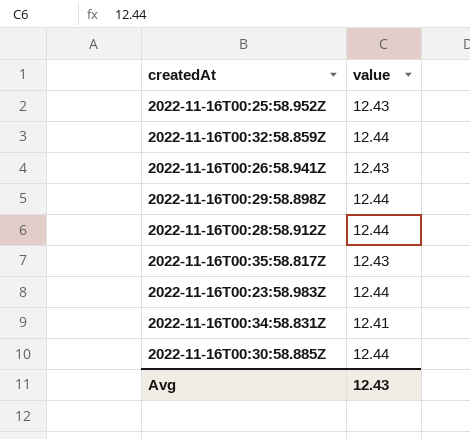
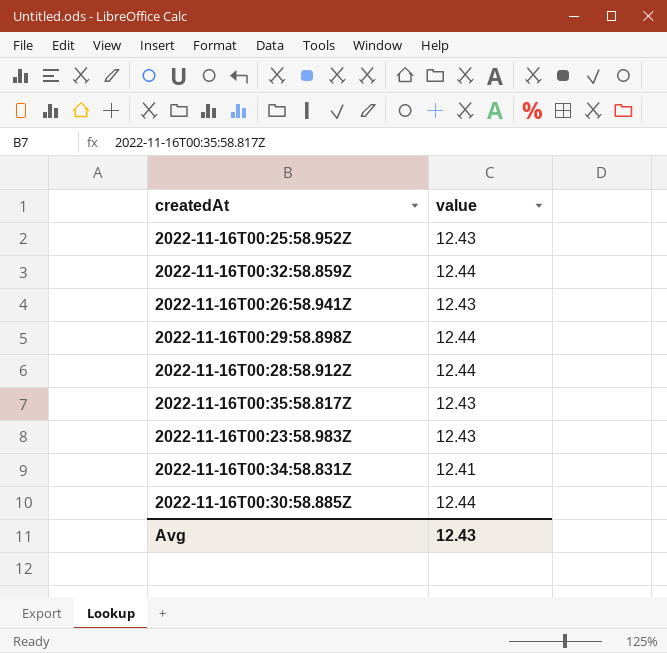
2022-11-16T00:23:58.983Z | value: 12.44 -> 12.43

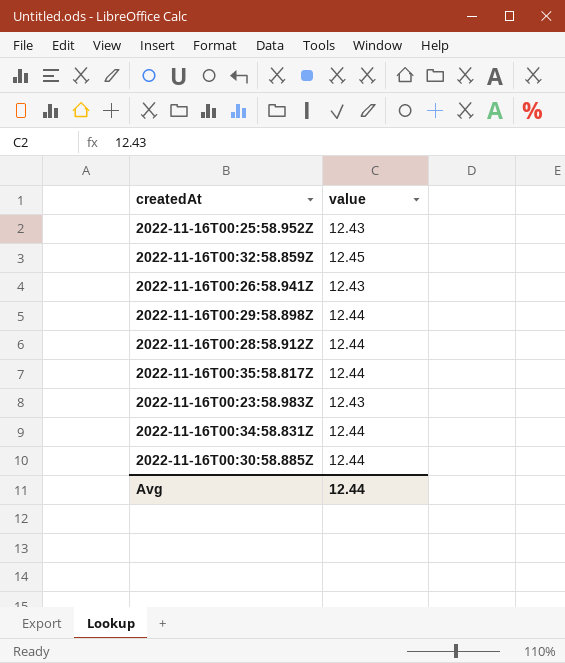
2022-11-16T00:32:58.859Z | value: 12.44 -> 12.45
2022-11-16T00:35:58.817Z | value: 12.43 -> 12.44
2022-11-16T00:34:58.831Z | value: 12.41 -> 12.44
Avg | value: 12.43 -> 12.44

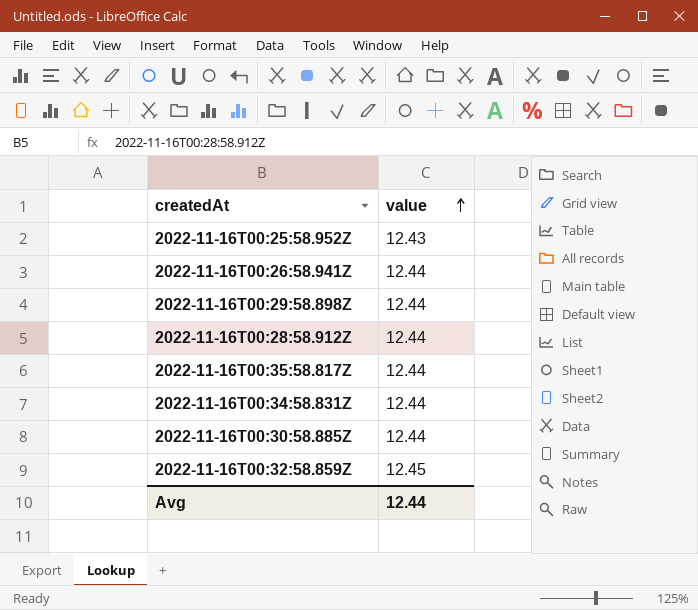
row order: none -> value ascending
row 2022-11-16T00:23:58.983Z: 12.43 -> none
2022-11-16T00:26:58.941Z | value: 12.43 -> 12.44

